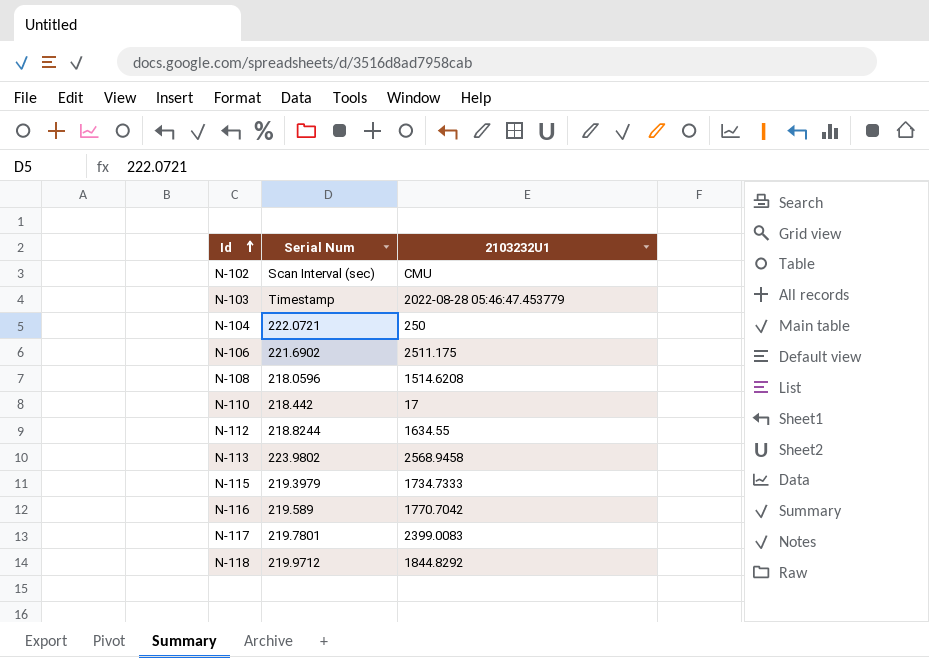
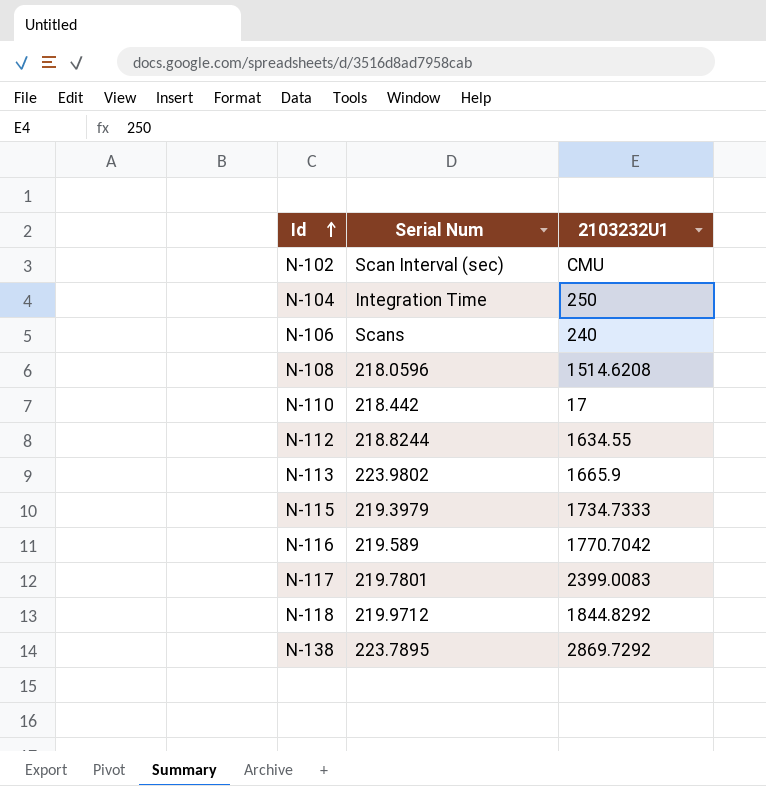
row N-103: Timestamp | 2022-08-28 05:46:47.453779 -> none
N-104 | Serial Num: 222.0721 -> Integration Time
N-106 | Serial Num: 221.6902 -> Scans
N-106 | 2103232U1: 2511.175 -> 240
N-113 | 2103232U1: 2568.9458 -> 1665.9
row N-138: none -> 223.7895 | 2869.7292

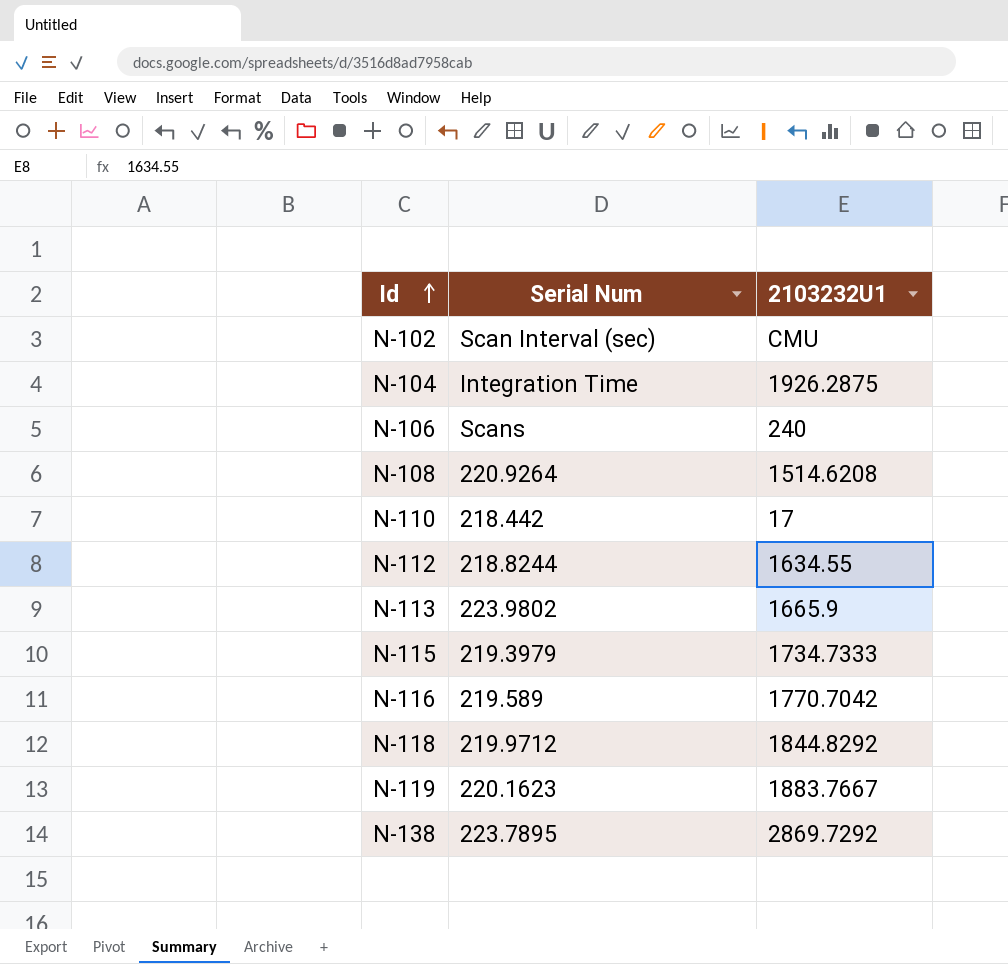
row N-117: 219.7801 | 2399.0083 -> none
N-104 | 2103232U1: 250 -> 1926.2875
N-108 | Serial Num: 218.0596 -> 220.9264
row N-119: none -> 220.1623 | 1883.7667

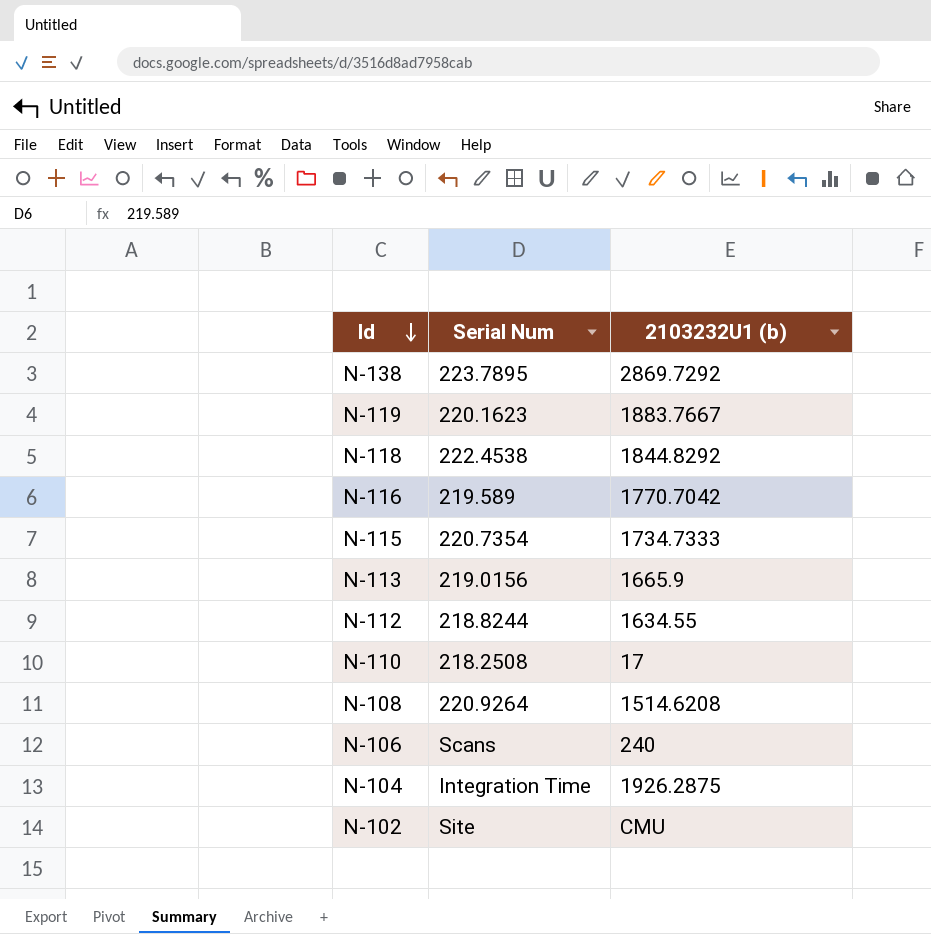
row order: Id ascending -> Id descending
column name: 2103232U1 -> 2103232U1 (b)
N-118 | Serial Num: 219.9712 -> 222.4538
N-115 | Serial Num: 219.3979 -> 220.7354
N-113 | Serial Num: 223.9802 -> 219.0156
N-110 | Serial Num: 218.442 -> 218.2508
N-102 | Serial Num: Scan Interval (sec) -> Site

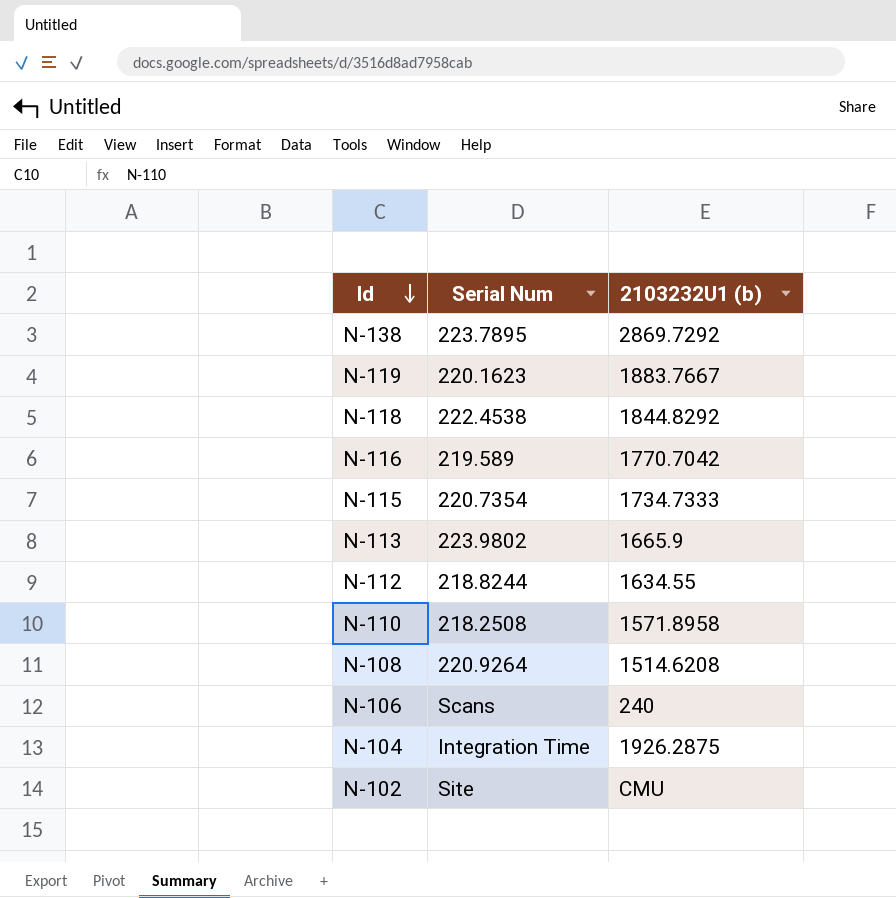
N-113 | Serial Num: 219.0156 -> 223.9802
N-110 | 2103232U1 (b): 17 -> 1571.8958

